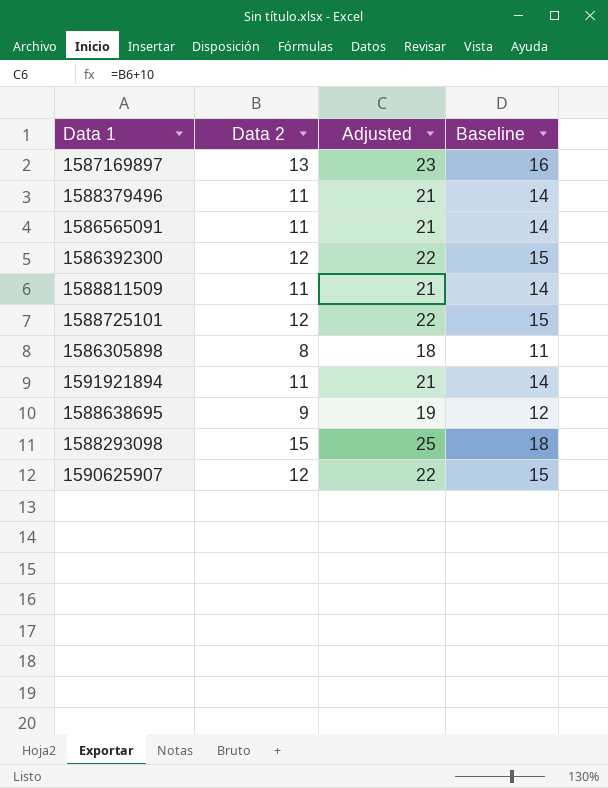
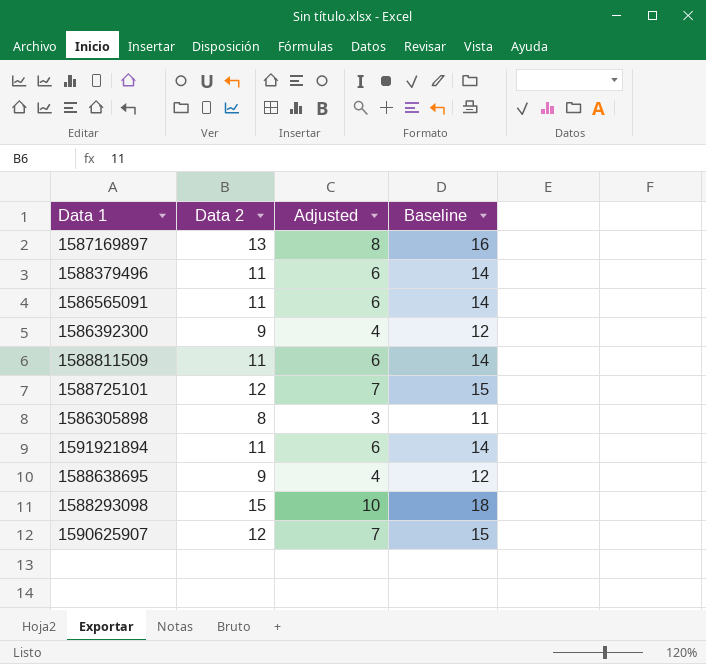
column Adjusted | formula: [Data 2] + 10 -> [Data 2] - 5
1586392300 | Data 2: 12 -> 9
1586392300 | Baseline: 15 -> 12

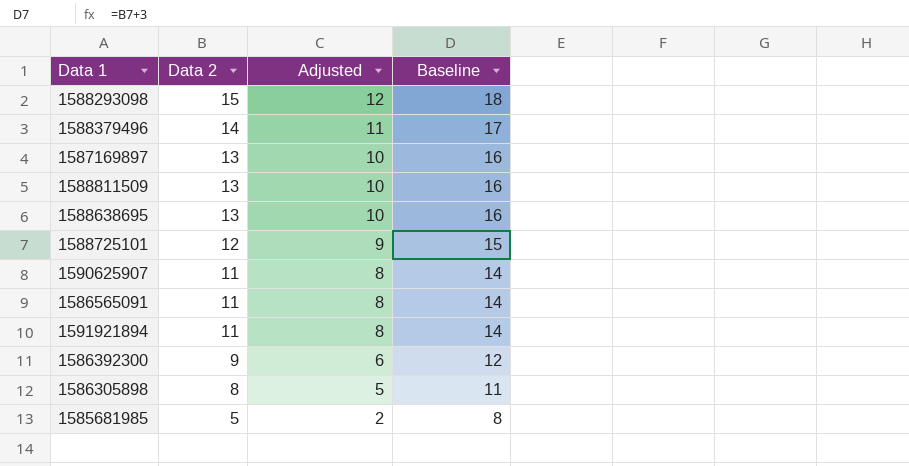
row order: none -> Data 2 descending
column Adjusted | formula: [Data 2] - 5 -> [Data 2] - 3
1588379496 | Data 2: 11 -> 14
1588379496 | Baseline: 14 -> 17
1588811509 | Data 2: 11 -> 13
1588811509 | Baseline: 14 -> 16
1588638695 | Data 2: 9 -> 13
1588638695 | Baseline: 12 -> 16
1590625907 | Data 2: 12 -> 11
1590625907 | Baseline: 15 -> 14
row 1585681985: none -> 5 | 2 | 8

